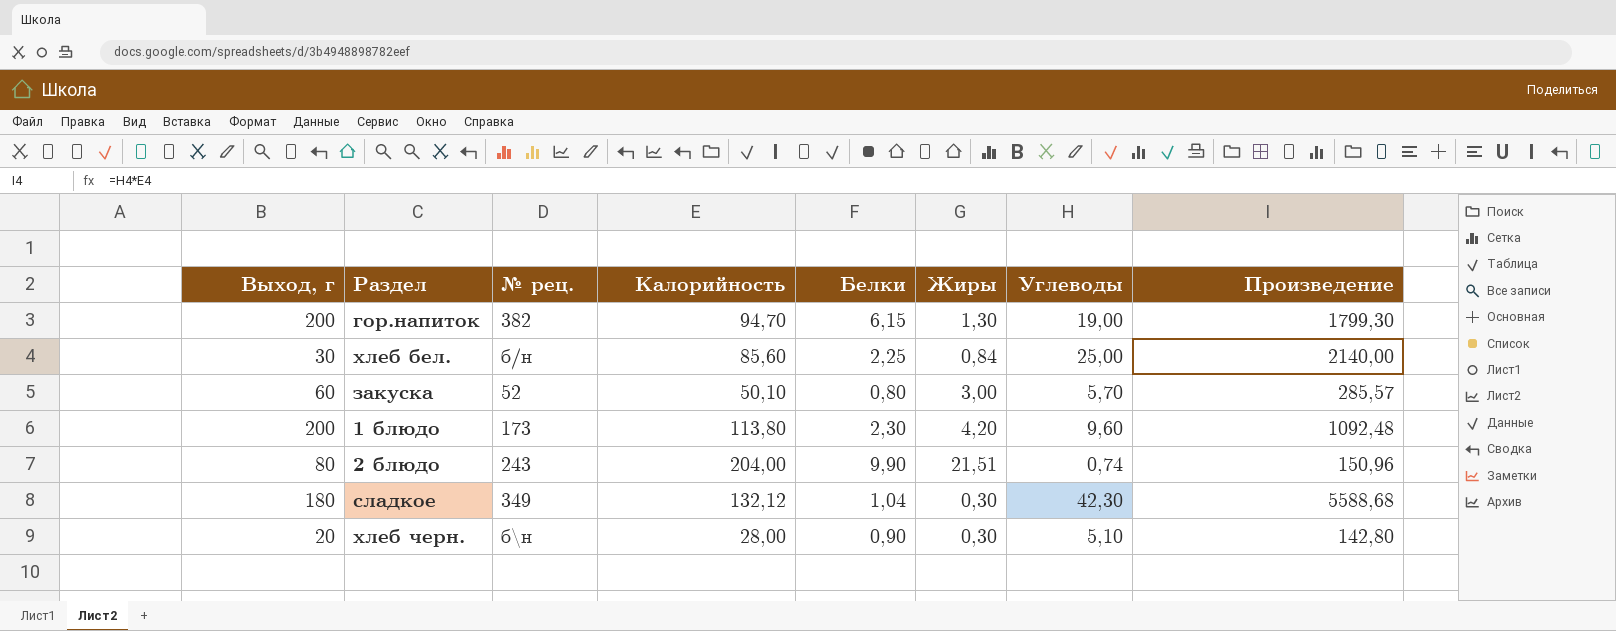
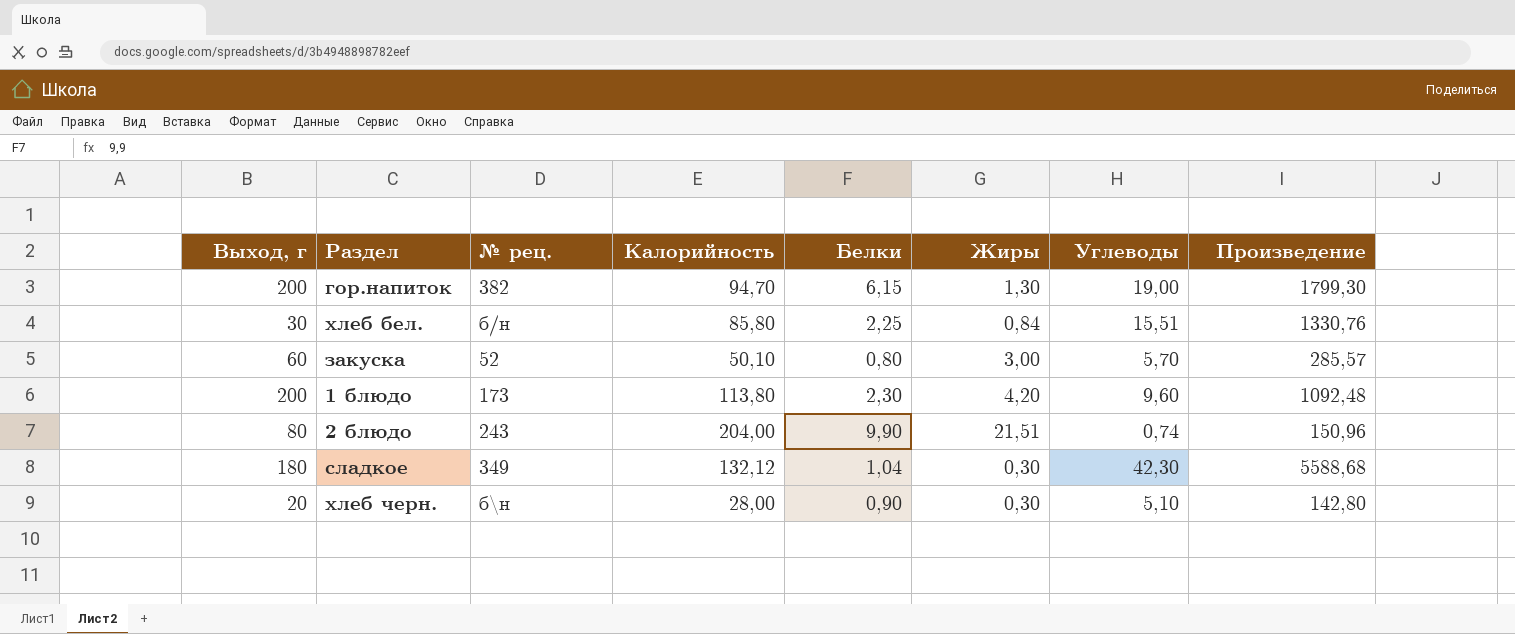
хлеб бел. | Калорийность: 85,60 -> 85,80
хлеб бел. | Углеводы: 25,00 -> 15,51
хлеб бел. | Произведение: 2140,00 -> 1330,76

